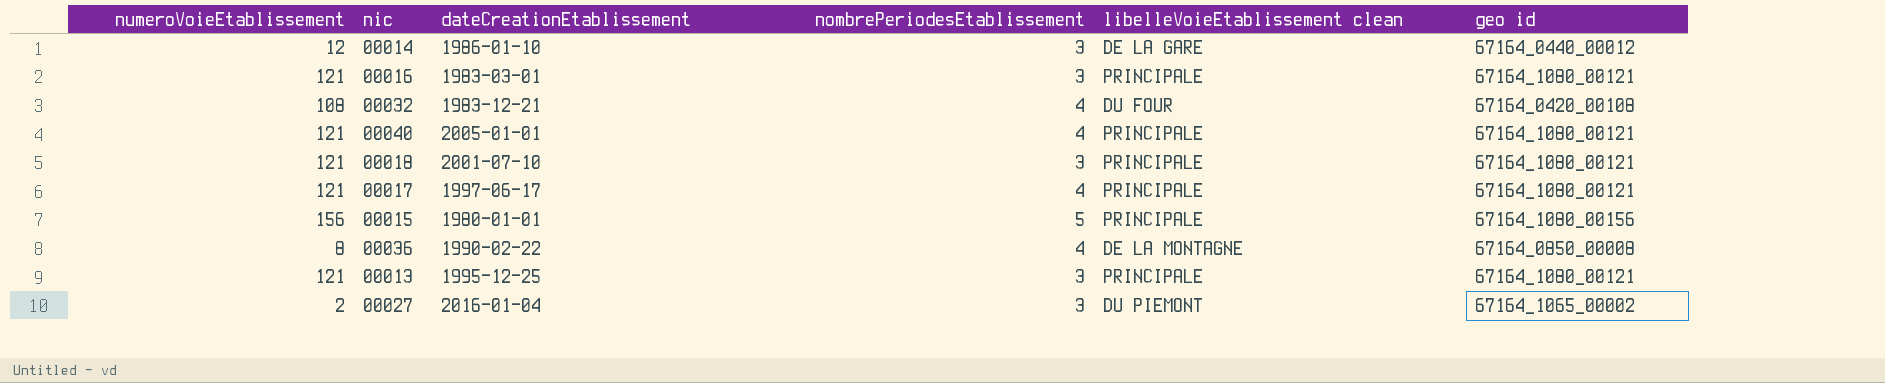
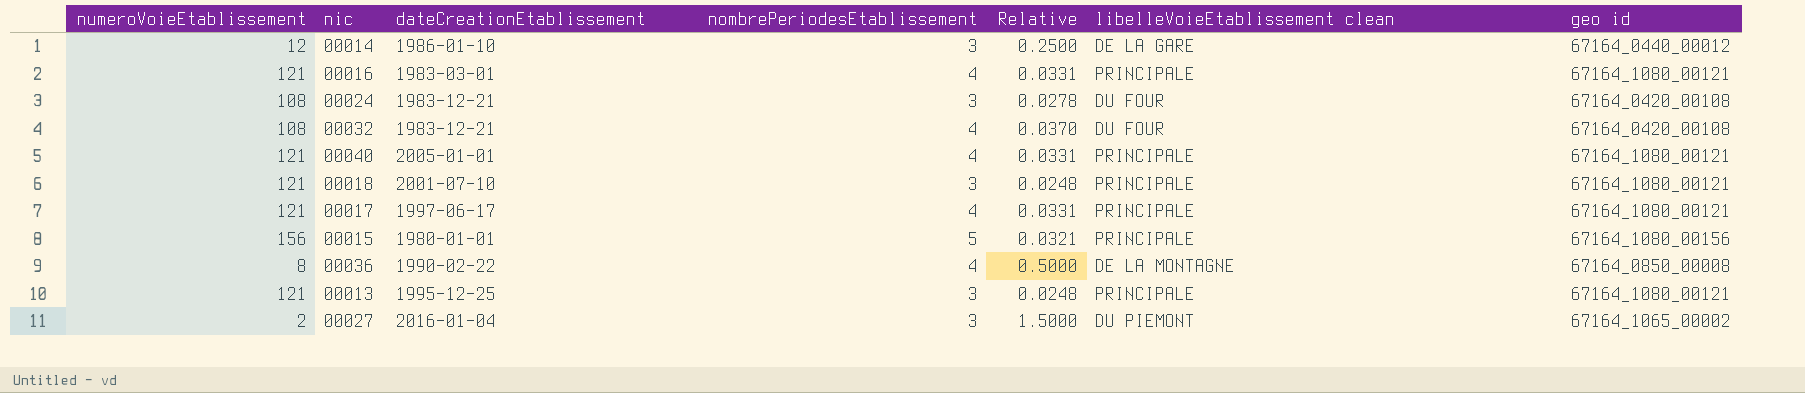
column Relative | formula: none -> [nombrePeriodesEtablissement] / [numeroVoieEtablissement]
00016 | nombrePeriodesEtablissement: 3 -> 4
row 00024: none -> 108 | 1983-12-21 | 3 | 0.0278 | DU FOUR | 67164_0420_00108

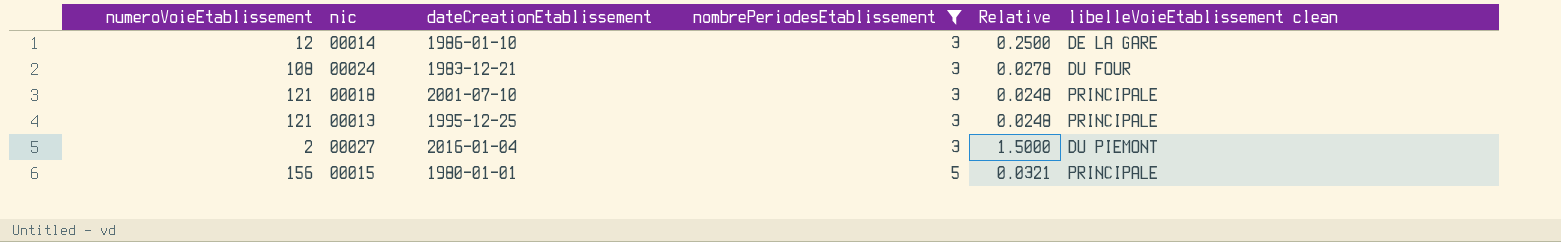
filter: none -> nombrePeriodesEtablissement != 4
row order: none -> nombrePeriodesEtablissement ascending
column geo id | position: 7 -> none

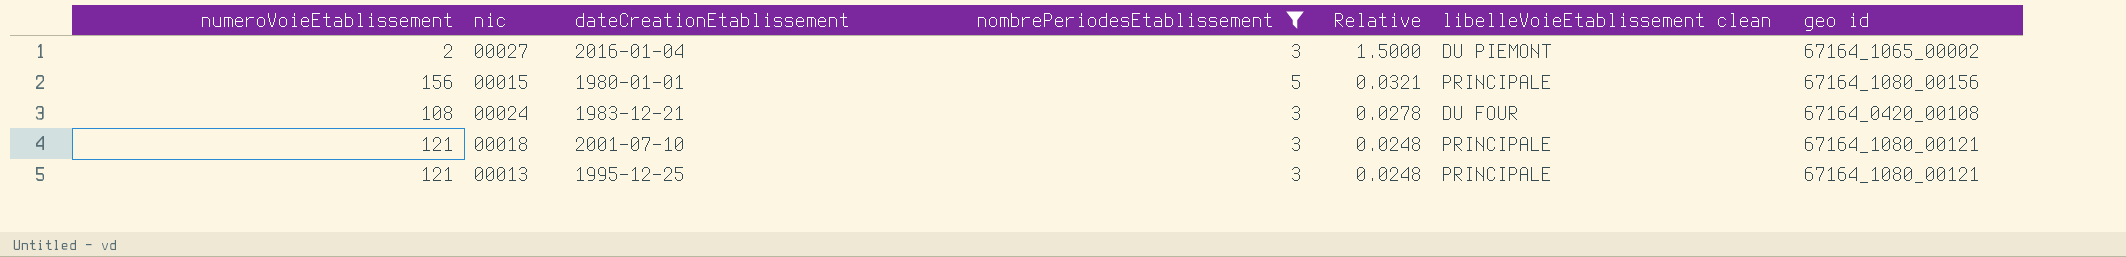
row order: nombrePeriodesEtablissement ascending -> Relative descending
column geo id | position: none -> 7
row 00014: 12 | 1986-01-10 | 3 | 0.2500 | DE LA GARE -> none

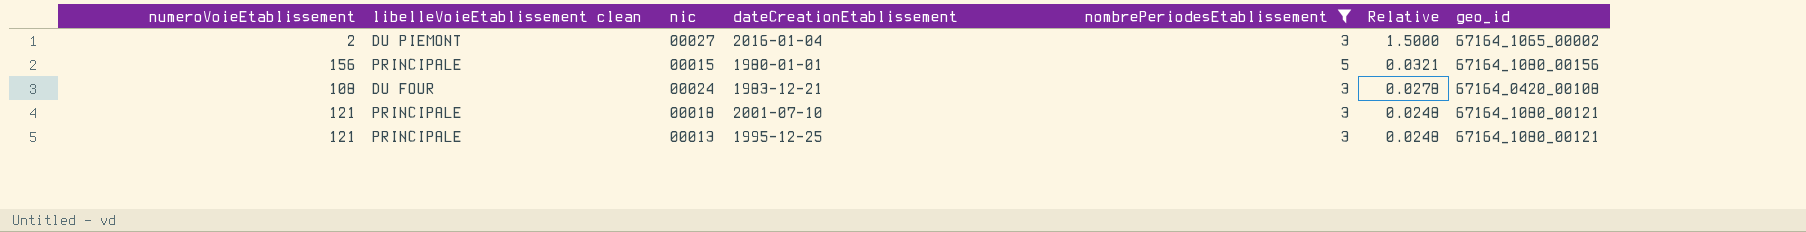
column libelleVoieEtablissement clean | position: 6 -> 2
column name: geo id -> geo_id

